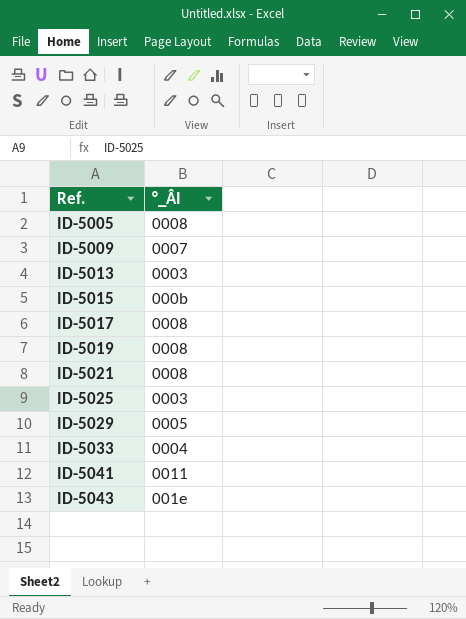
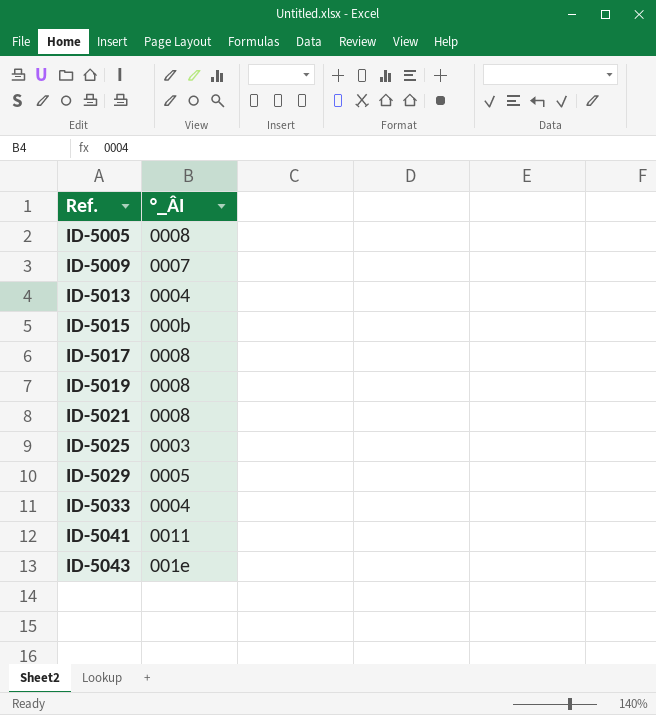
ID-5013 | °_ÂI: 0003 -> 0004

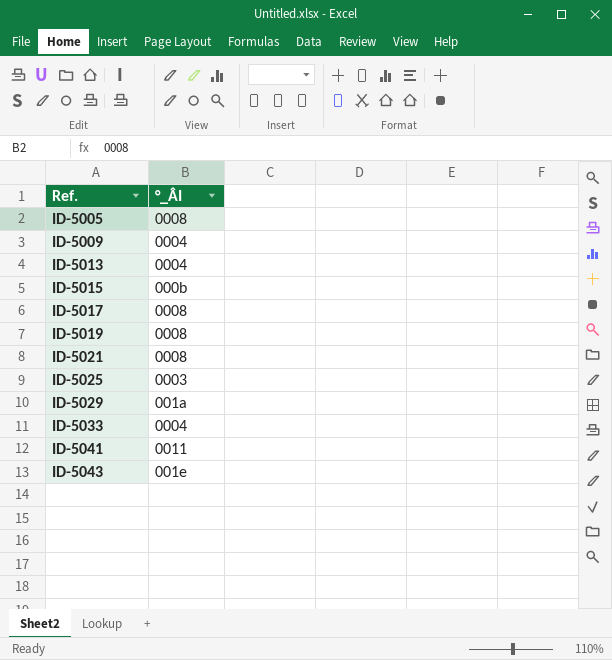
ID-5009 | °_ÂI: 0007 -> 0004
ID-5029 | °_ÂI: 0005 -> 001a

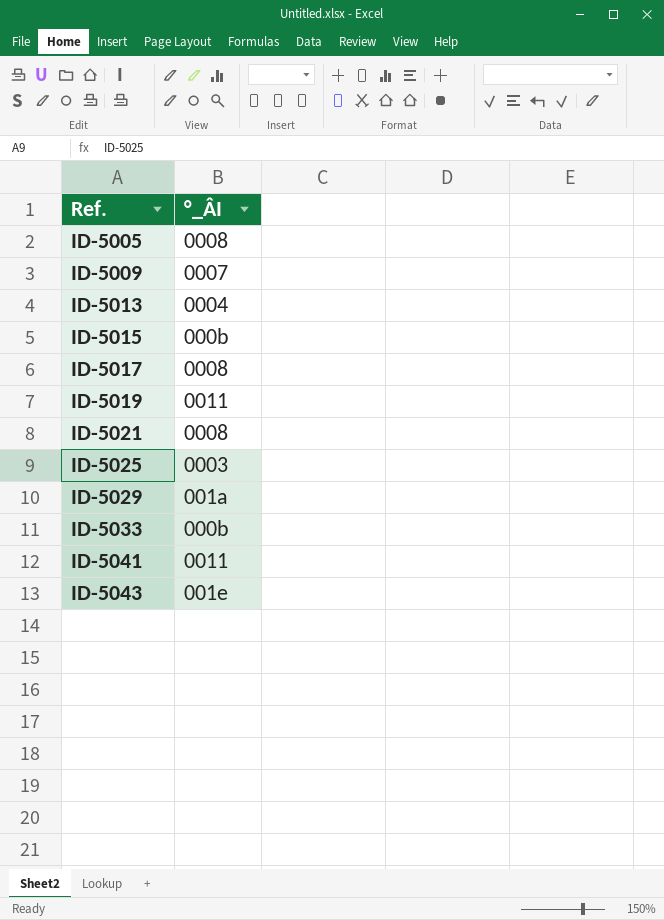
ID-5009 | °_ÂI: 0004 -> 0007
ID-5019 | °_ÂI: 0008 -> 0011
ID-5033 | °_ÂI: 0004 -> 000b

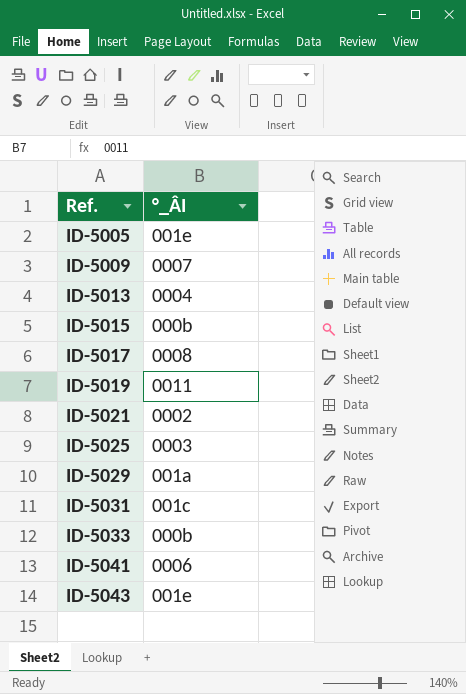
ID-5005 | °_ÂI: 0008 -> 001e
ID-5021 | °_ÂI: 0008 -> 0002
row ID-5031: none -> 001c
ID-5041 | °_ÂI: 0011 -> 0006

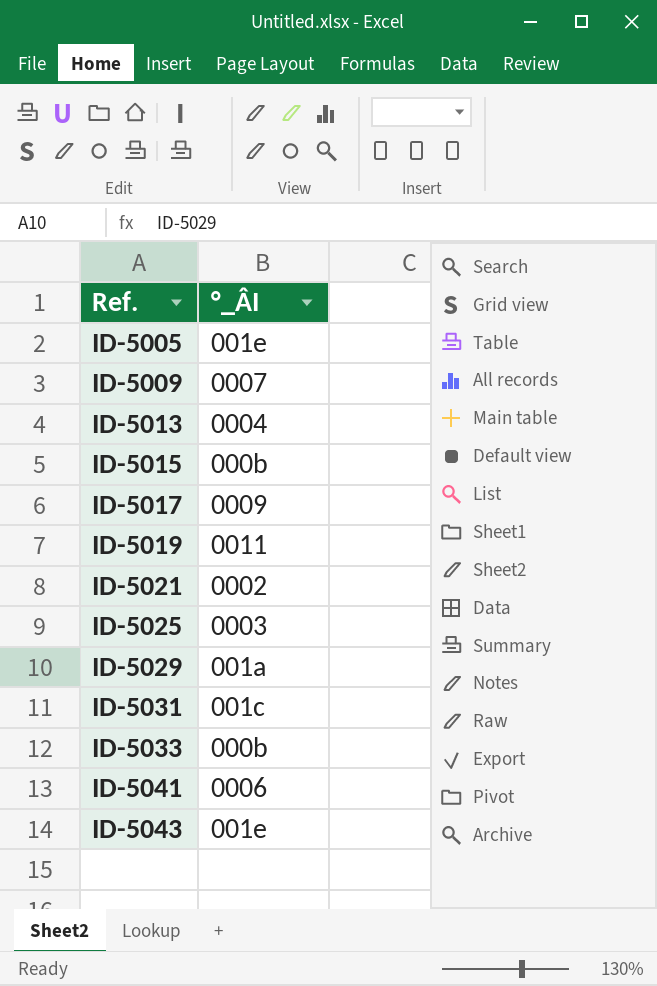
ID-5017 | °_ÂI: 0008 -> 0009

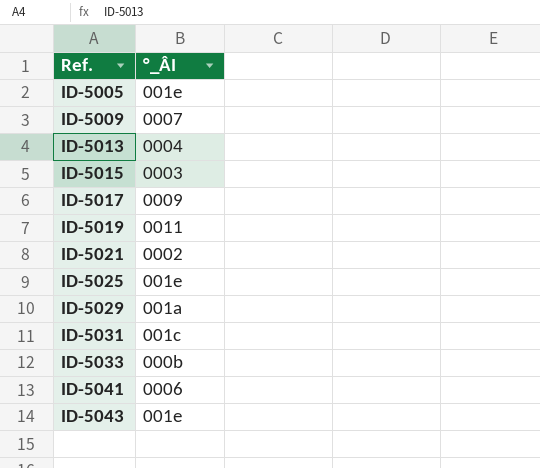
ID-5015 | °_ÂI: 000b -> 0003
ID-5025 | °_ÂI: 0003 -> 001e

